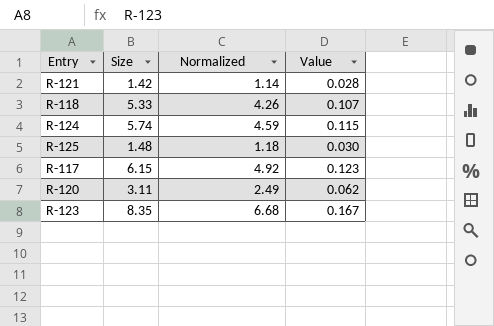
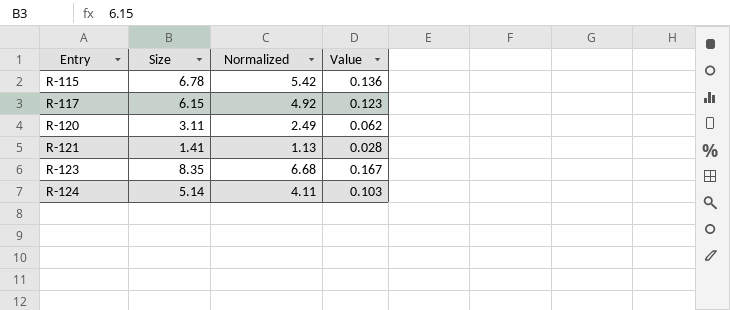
row order: none -> Entry ascending
row R-118: 5.33 | 4.26 | 0.107 -> none
row R-125: 1.48 | 1.18 | 0.030 -> none
row R-115: none -> 6.78 | 5.42 | 0.136
R-121 | Size: 1.42 -> 1.41
R-121 | Normalized: 1.14 -> 1.13
R-124 | Size: 5.74 -> 5.14
R-124 | Normalized: 4.59 -> 4.11
R-124 | Value: 0.115 -> 0.103

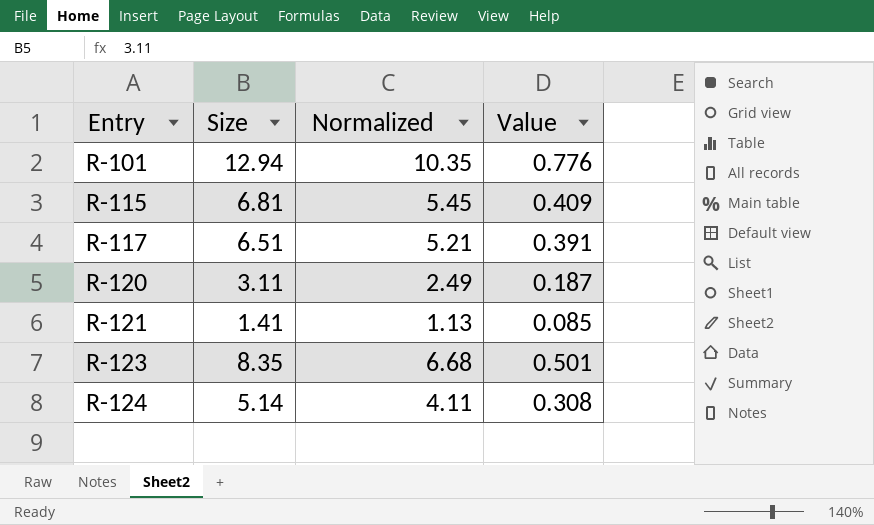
column Value | formula: [Size] * 0.02 -> [Size] * 0.06
row R-101: none -> 12.94 | 10.35 | 0.776
R-115 | Size: 6.78 -> 6.81
R-115 | Normalized: 5.42 -> 5.45
R-117 | Size: 6.15 -> 6.51
R-117 | Normalized: 4.92 -> 5.21

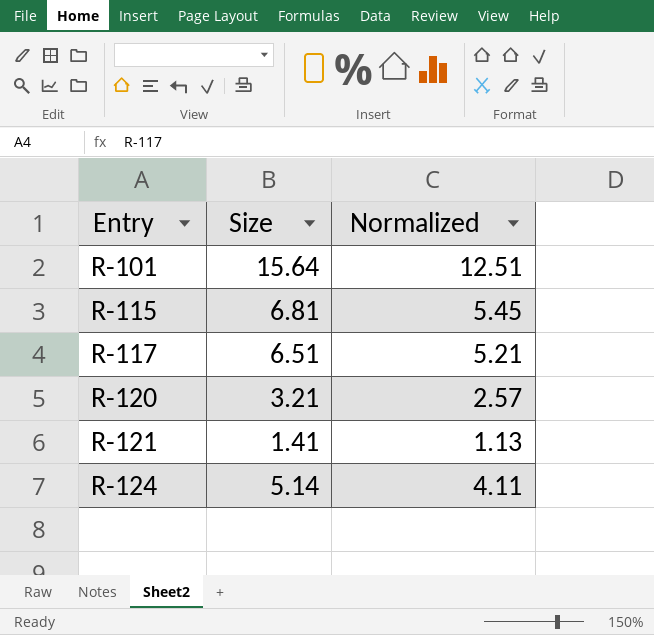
column Value | formula: [Size] * 0.06 -> none
row R-123: 8.35 | 6.68 | 0.501 -> none
R-101 | Size: 12.94 -> 15.64
R-101 | Normalized: 10.35 -> 12.51
R-120 | Size: 3.11 -> 3.21
R-120 | Normalized: 2.49 -> 2.57

